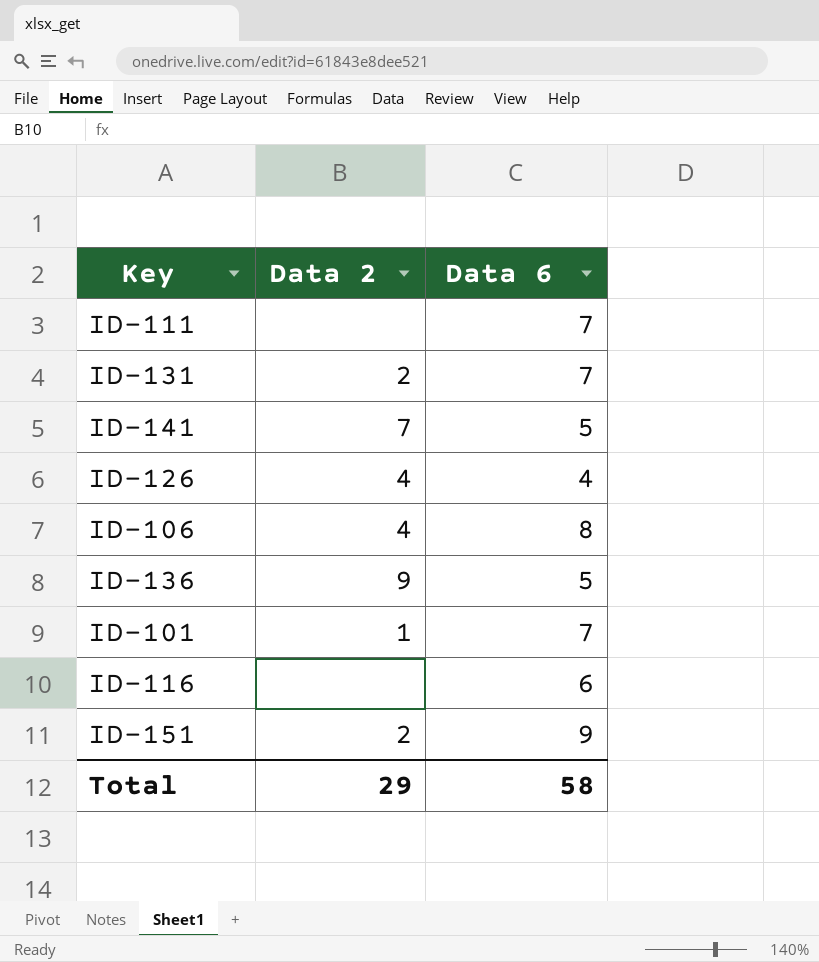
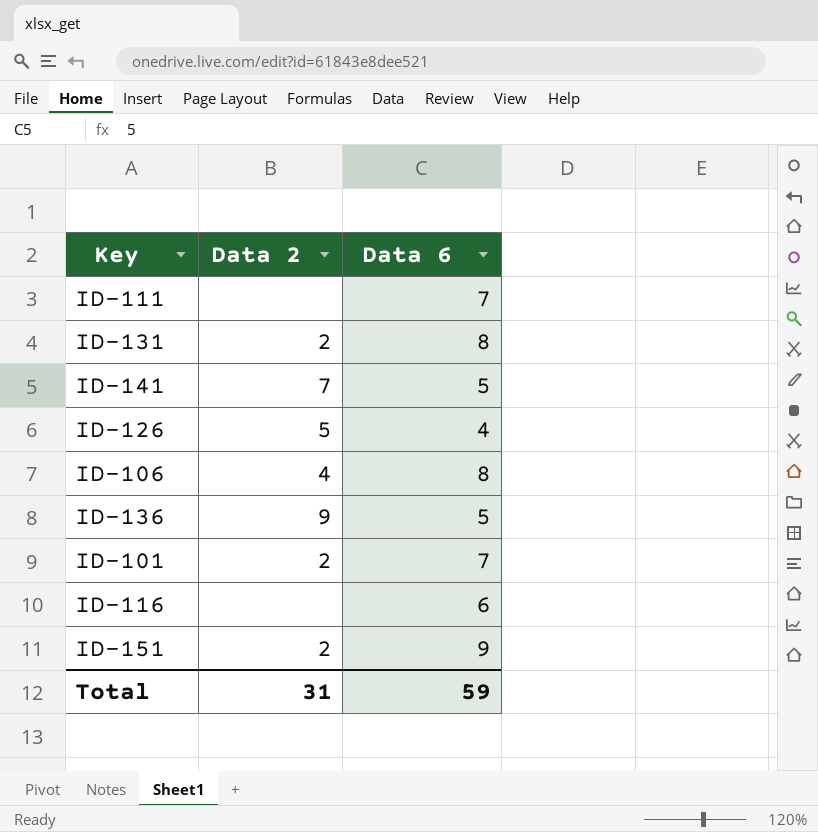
ID-131 | Data 6: 7 -> 8
ID-126 | Data 2: 4 -> 5
ID-101 | Data 2: 1 -> 2
Total | Data 2: 29 -> 31
Total | Data 6: 58 -> 59

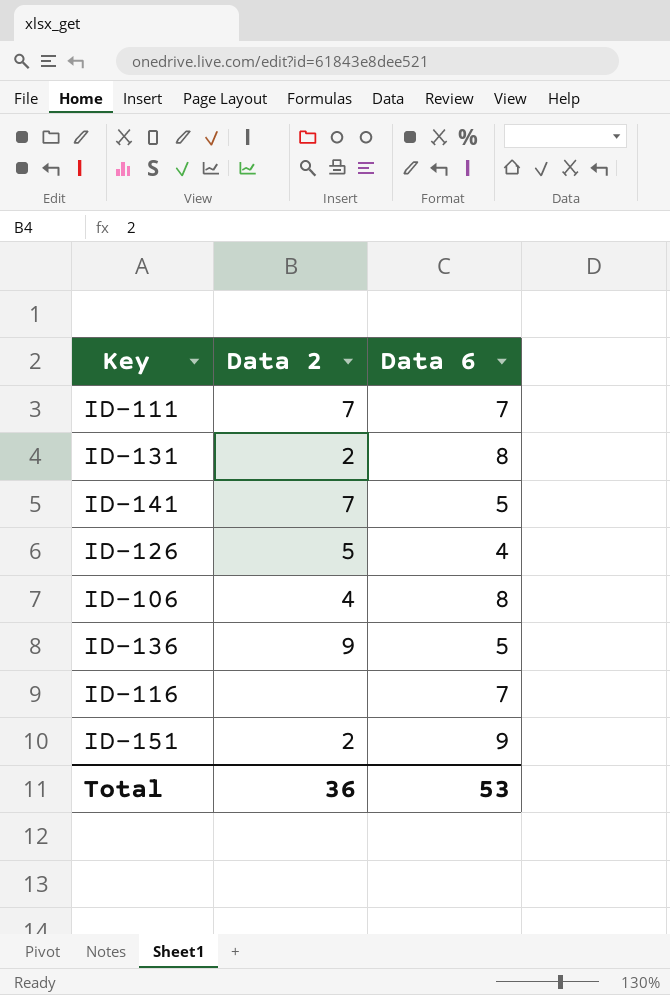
row ID-101: 2 | 7 -> none
ID-111 | Data 2: none -> 7
ID-116 | Data 6: 6 -> 7
Total | Data 2: 31 -> 36
Total | Data 6: 59 -> 53

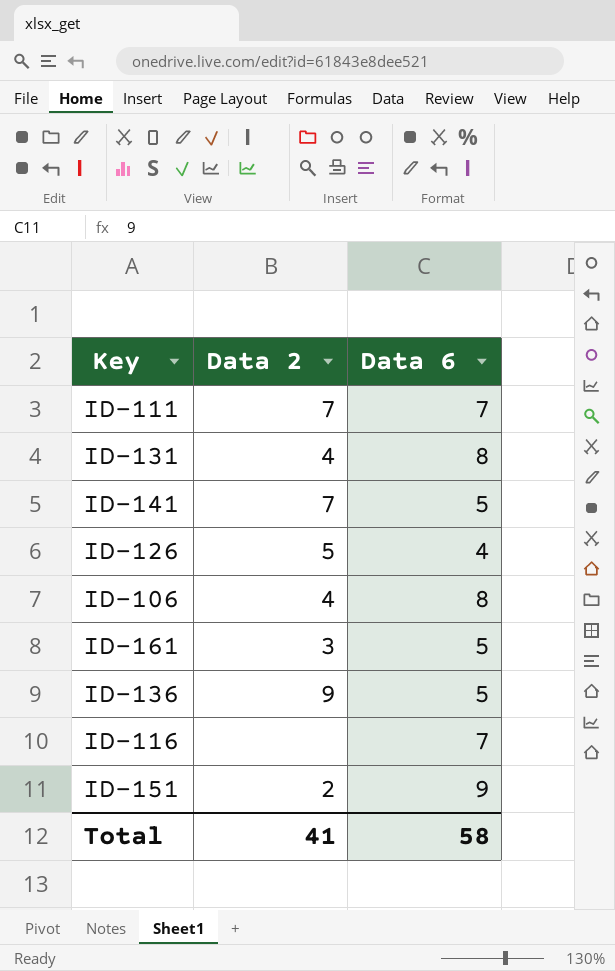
ID-131 | Data 2: 2 -> 4
row ID-161: none -> 3 | 5
Total | Data 2: 36 -> 41
Total | Data 6: 53 -> 58

